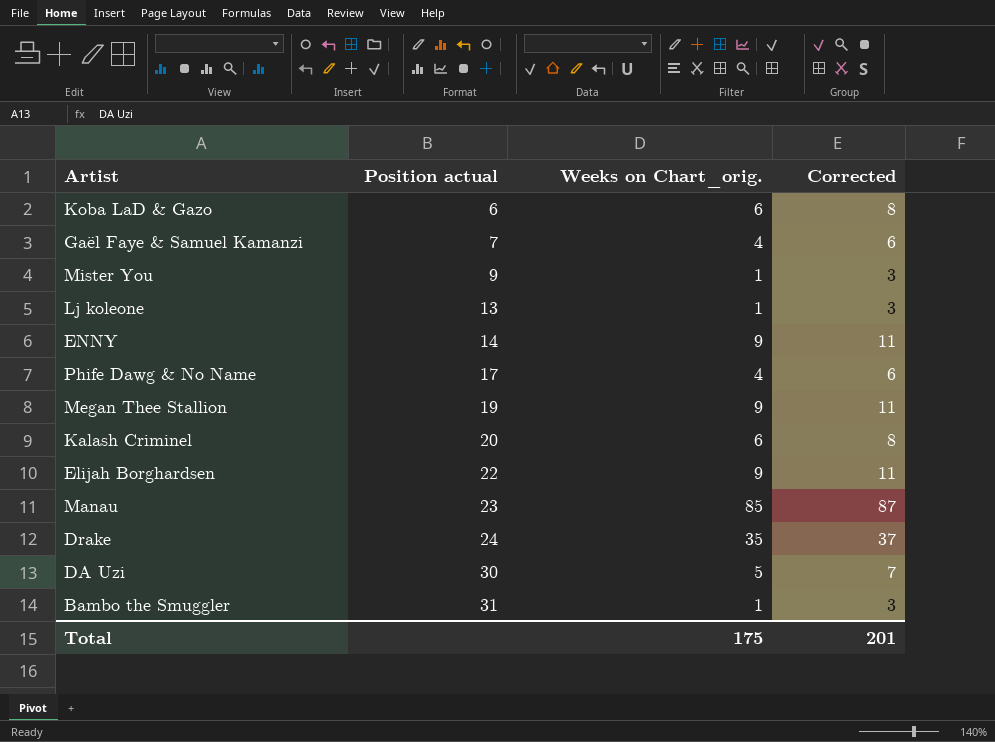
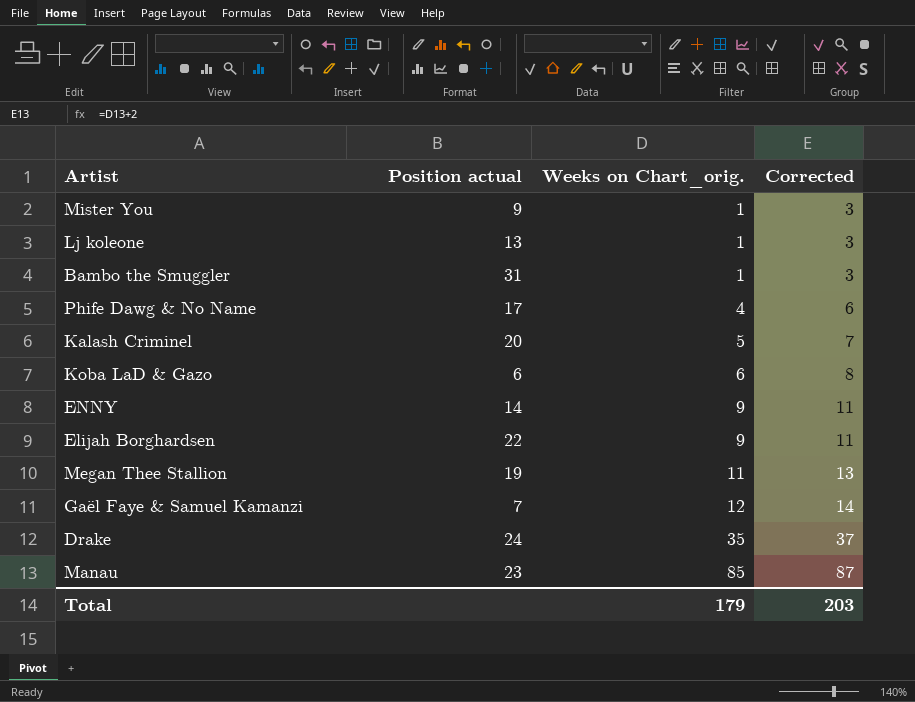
row order: Position actual ascending -> Weeks on Chart_orig. ascending
row DA Uzi: 30 | 5 | 7 -> none
Kalash Criminel | Weeks on Chart_orig.: 6 -> 5
Kalash Criminel | Corrected: 8 -> 7
Megan Thee Stallion | Weeks on Chart_orig.: 9 -> 11
Megan Thee Stallion | Corrected: 11 -> 13
Gaël Faye & Samuel Kamanzi | Weeks on Chart_orig.: 4 -> 12
Gaël Faye & Samuel Kamanzi | Corrected: 6 -> 14
Total | Weeks on Chart_orig.: 175 -> 179
Total | Corrected: 201 -> 203

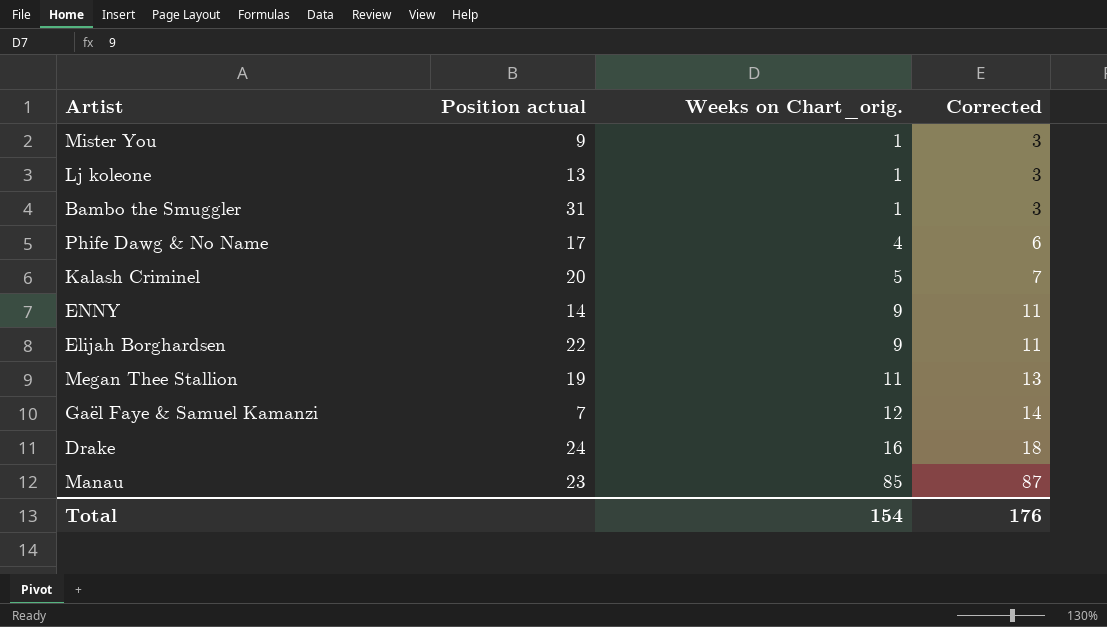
row Koba LaD & Gazo: 6 | 6 | 8 -> none
Drake | Weeks on Chart_orig.: 35 -> 16
Drake | Corrected: 37 -> 18
Total | Weeks on Chart_orig.: 179 -> 154
Total | Corrected: 203 -> 176

